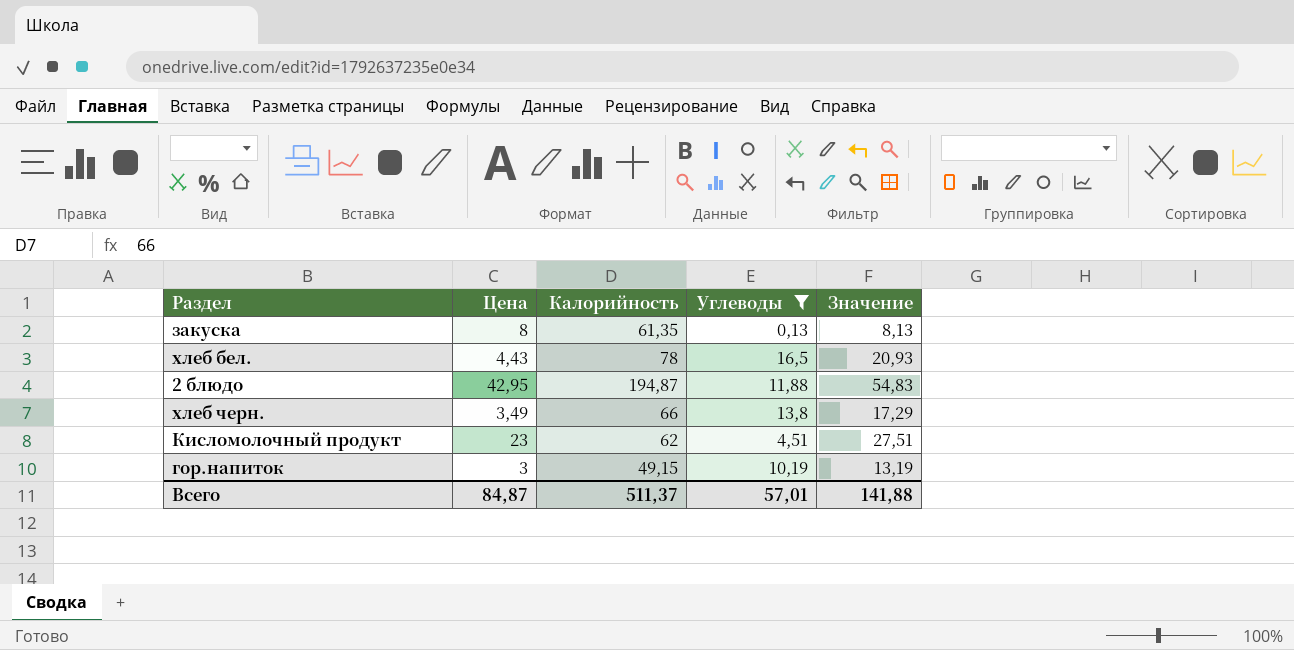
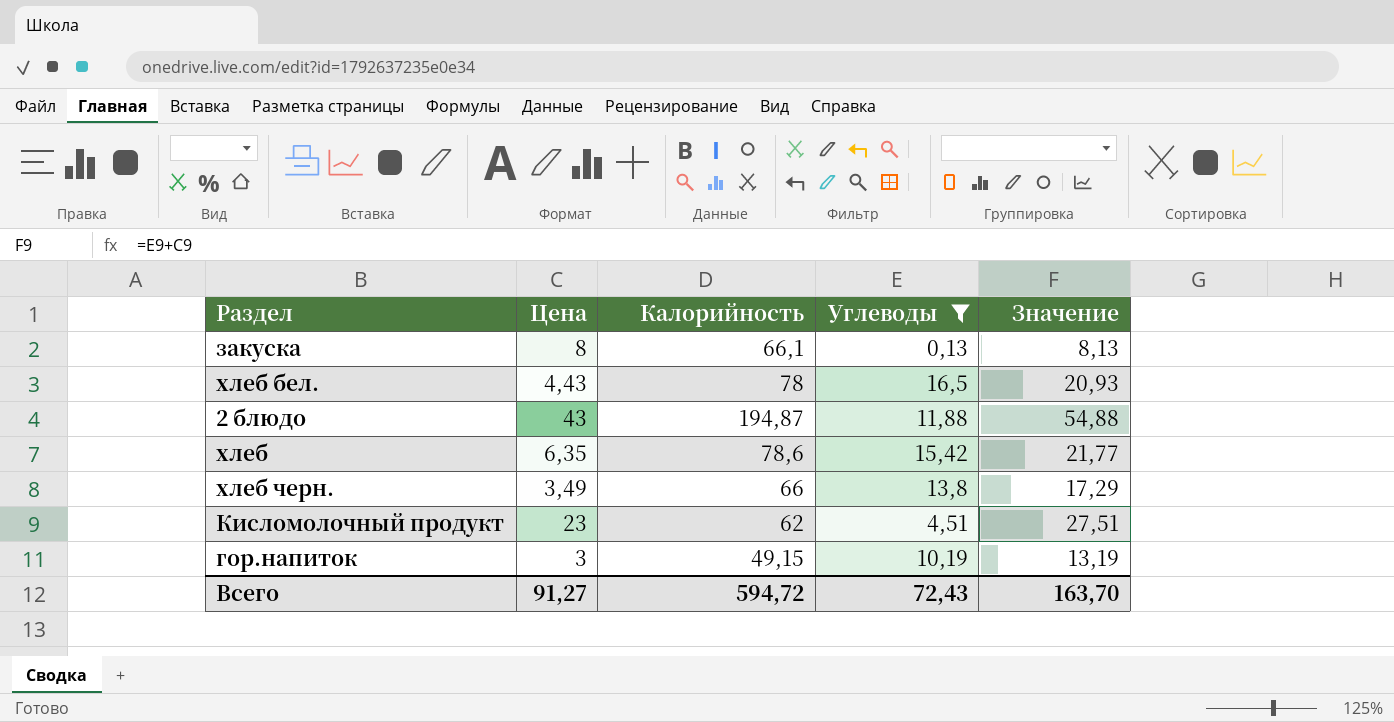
закуска | Калорийность: 61,35 -> 66,1
2 блюдо | Цена: 42,95 -> 43
2 блюдо | Значение: 54,83 -> 54,88
row хлеб: none -> 6,35 | 78,6 | 15,42 | 21,77
Всего | Цена: 84,87 -> 91,27
Всего | Калорийность: 511,37 -> 594,72
Всего | Углеводы: 57,01 -> 72,43
Всего | Значение: 141,88 -> 163,70

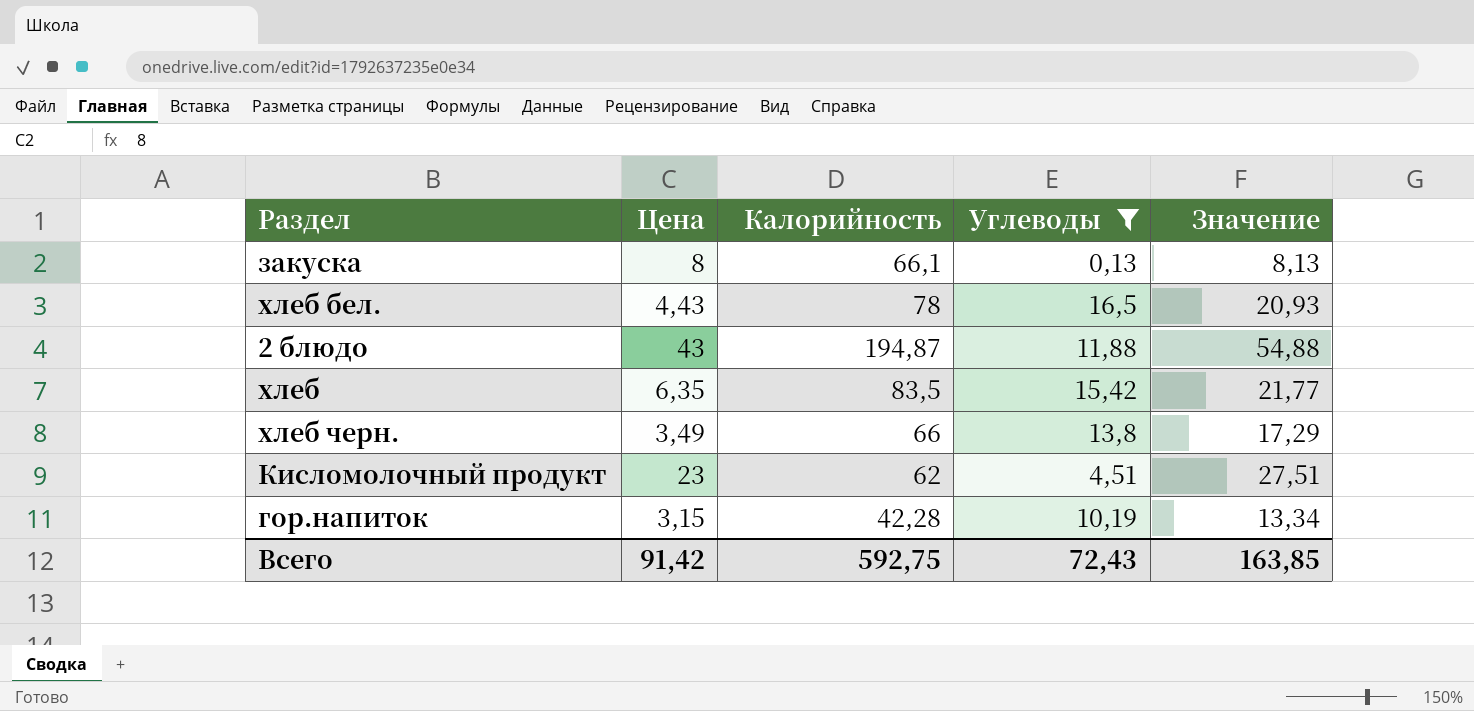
хлеб | Калорийность: 78,6 -> 83,5
гор.напиток | Цена: 3 -> 3,15
гор.напиток | Калорийность: 49,15 -> 42,28
гор.напиток | Значение: 13,19 -> 13,34
Всего | Цена: 91,27 -> 91,42
Всего | Калорийность: 594,72 -> 592,75
Всего | Значение: 163,70 -> 163,85

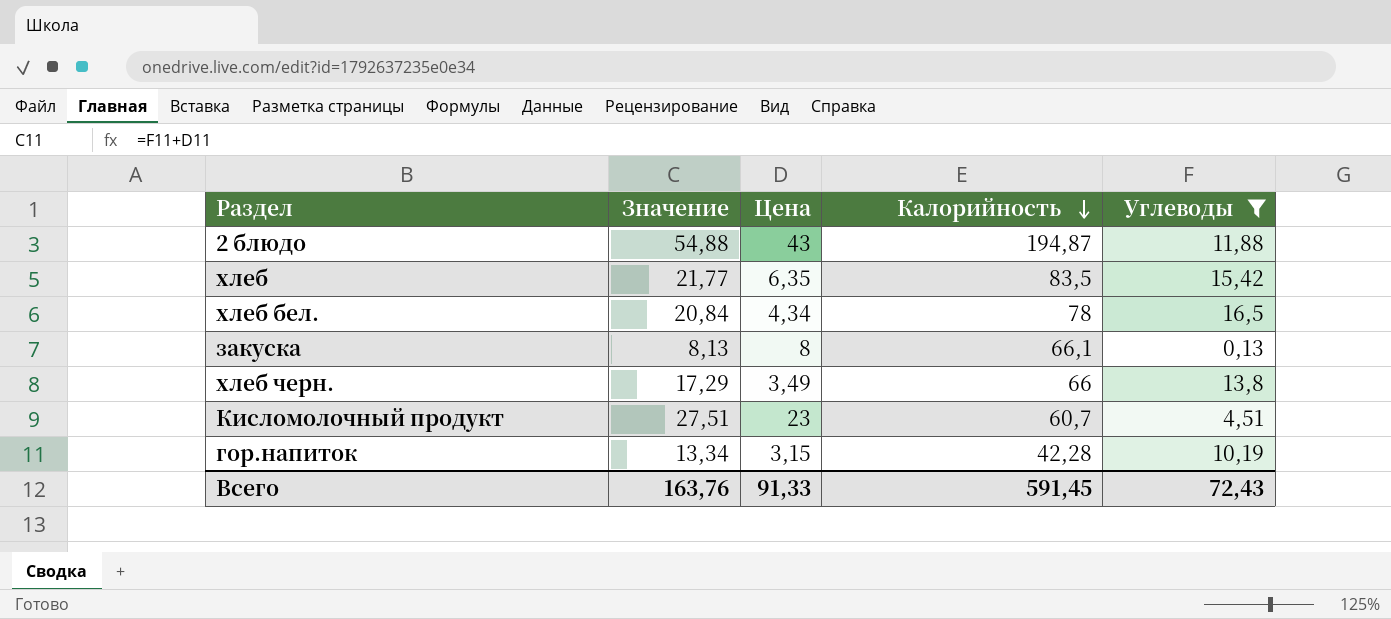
row order: none -> Калорийность descending
column Значение | position: 5 -> 2
хлеб бел. | Значение: 20,93 -> 20,84
хлеб бел. | Цена: 4,43 -> 4,34
Кисломолочный продукт | Калорийность: 62 -> 60,7
Всего | Значение: 163,85 -> 163,76
Всего | Цена: 91,42 -> 91,33
Всего | Калорийность: 592,75 -> 591,45

